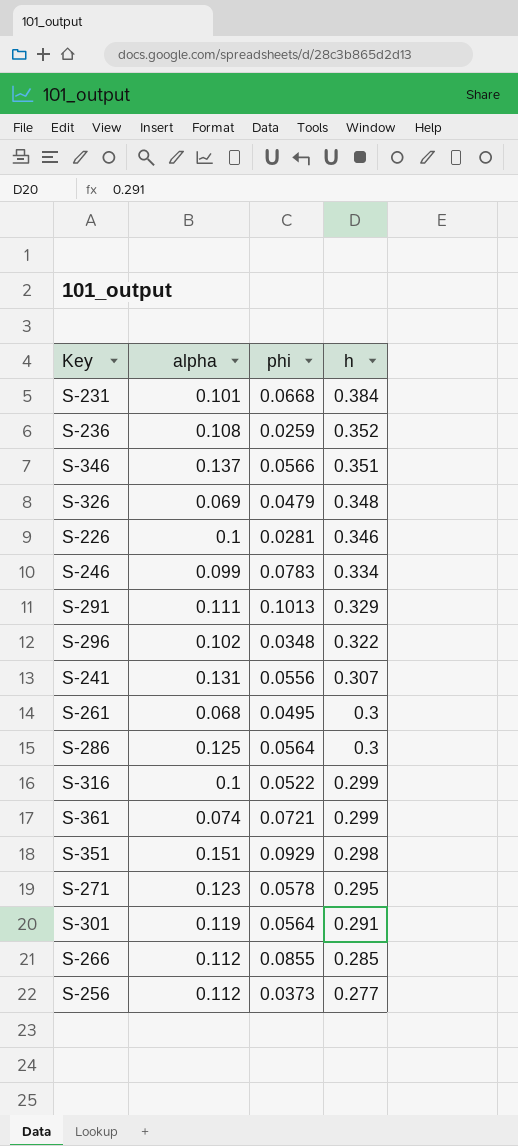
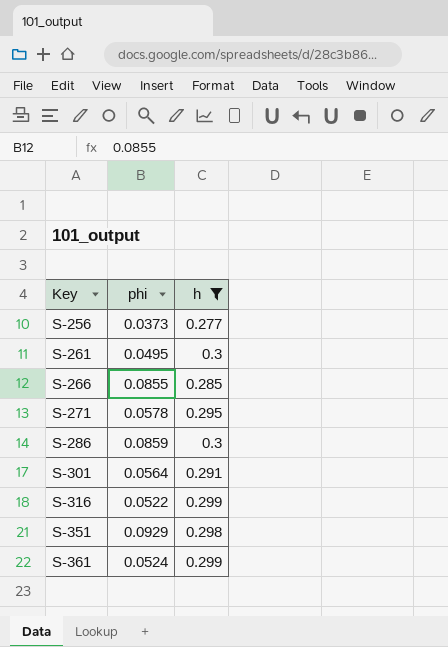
filter: none -> h <= 0.3
row order: h descending -> Key ascending
column alpha | position: 2 -> none
S-286 | phi: 0.0564 -> 0.0859
S-361 | phi: 0.0721 -> 0.0524

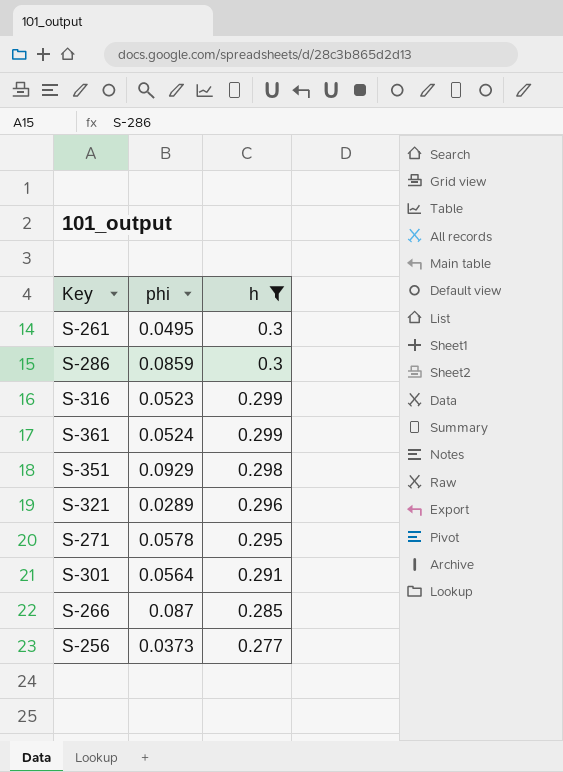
row order: Key ascending -> h descending
S-316 | phi: 0.0522 -> 0.0523
row S-321: none -> 0.0289 | 0.296
S-266 | phi: 0.0855 -> 0.087

